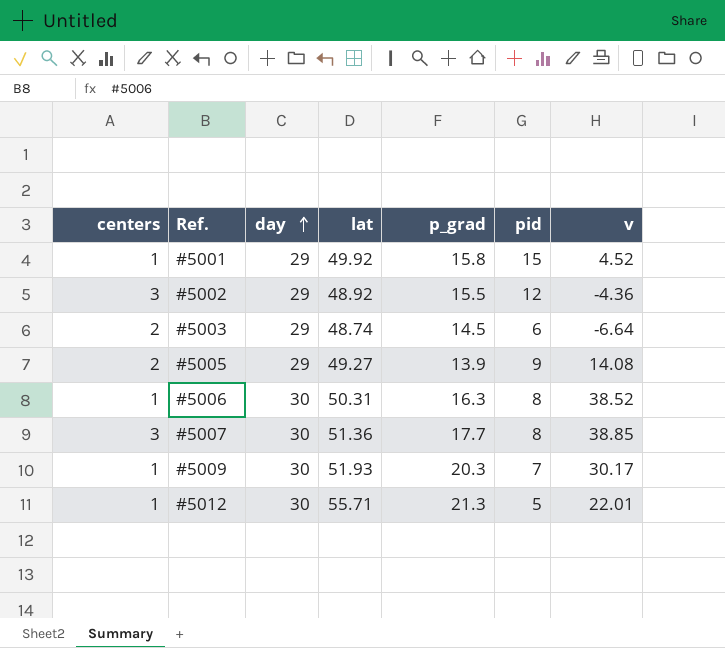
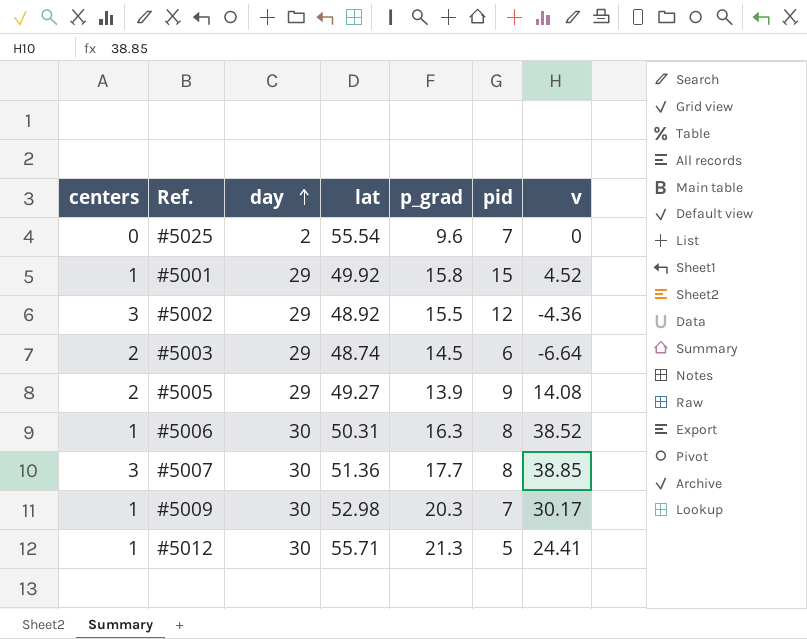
row #5025: none -> 0 | 2 | 55.54 | 9.6 | 7 | 0
#5009 | lat: 51.93 -> 52.98
#5012 | v: 22.01 -> 24.41

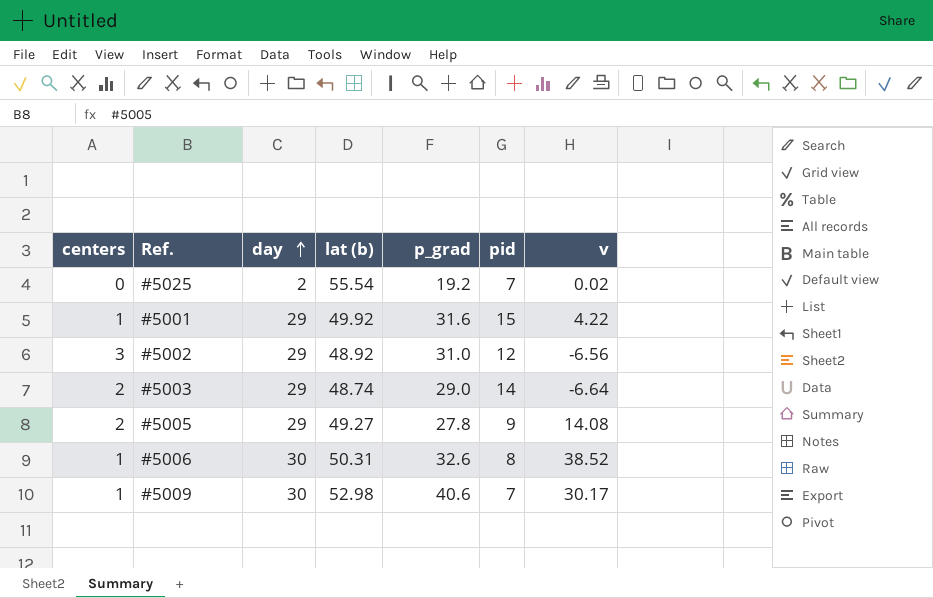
column name: lat -> lat (b)
row #5007: 3 | 30 | 51.36 | 17.7 | 8 | 38.85 -> none
row #5012: 1 | 30 | 55.71 | 21.3 | 5 | 24.41 -> none
#5025 | p_grad: 9.6 -> 19.2
#5025 | v: 0 -> 0.02
#5001 | p_grad: 15.8 -> 31.6
#5001 | v: 4.52 -> 4.22
#5002 | p_grad: 15.5 -> 31.0
#5002 | v: -4.36 -> -6.56
#5003 | p_grad: 14.5 -> 29.0
#5003 | pid: 6 -> 14
#5005 | p_grad: 13.9 -> 27.8
#5006 | p_grad: 16.3 -> 32.6
#5009 | p_grad: 20.3 -> 40.6

